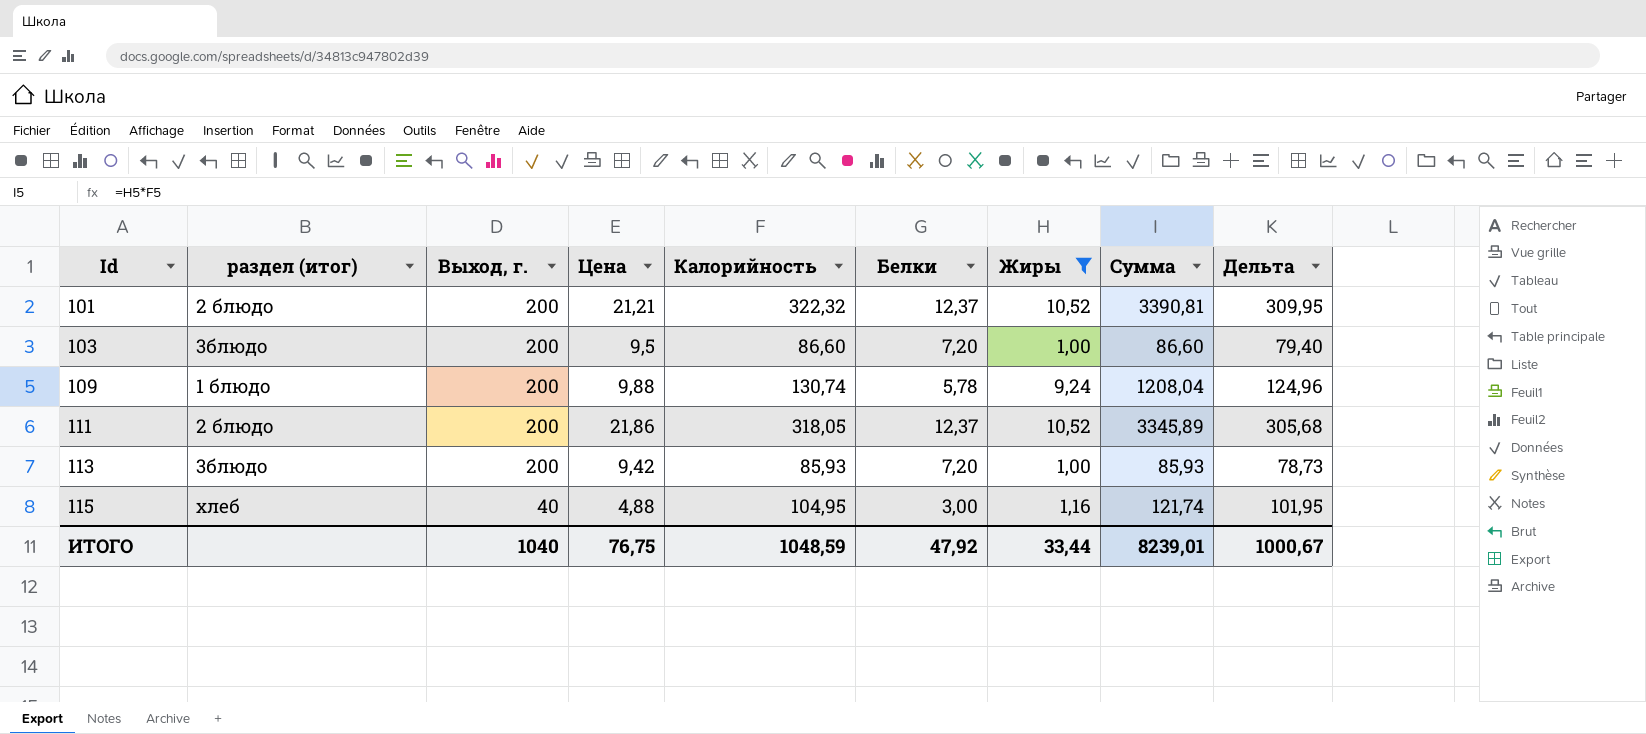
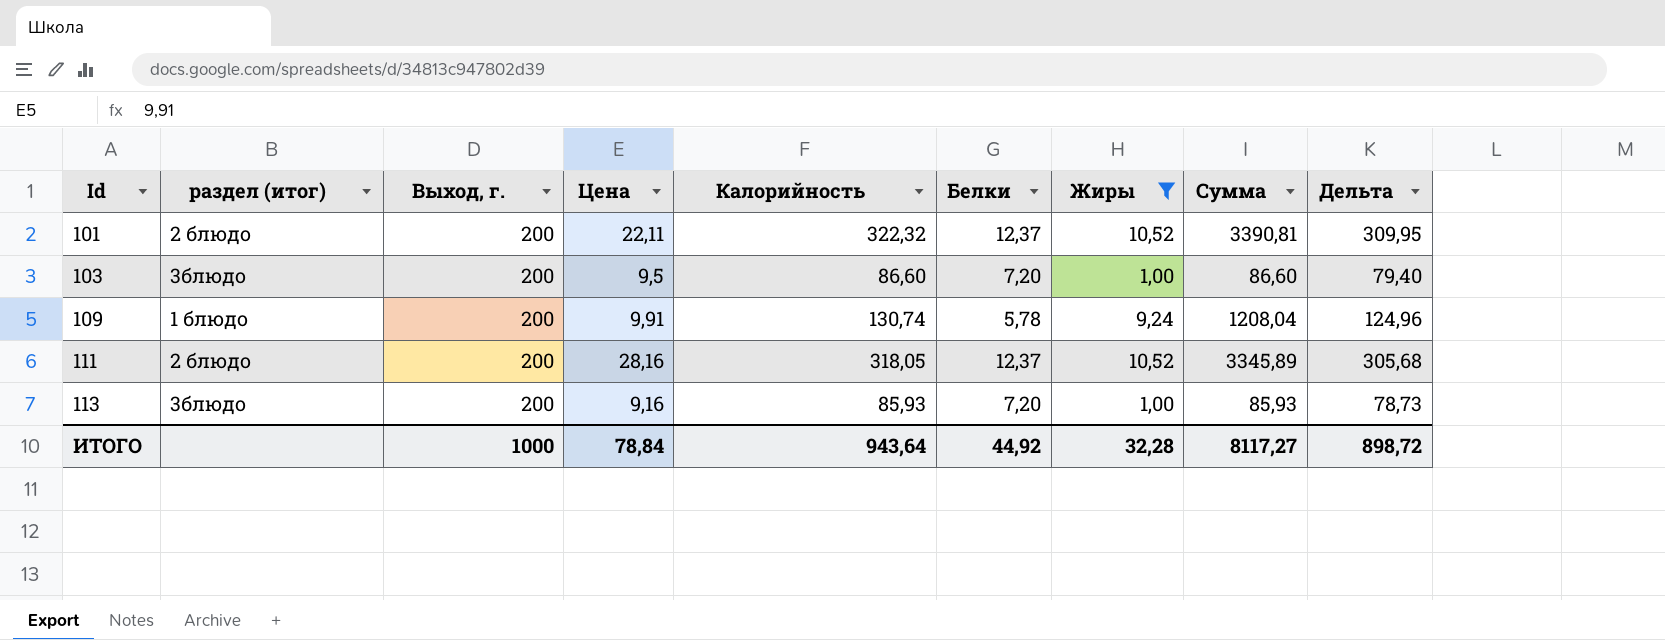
row 115: хлеб | 40 | 4,88 | 104,95 | 3,00 | 1,16 | 121,74 | 101,95 -> none
101 | Цена: 21,21 -> 22,11
109 | Цена: 9,88 -> 9,91
111 | Цена: 21,86 -> 28,16
113 | Цена: 9,42 -> 9,16
ИТОГО | Выход, г.: 1040 -> 1000
ИТОГО | Цена: 76,75 -> 78,84
ИТОГО | Калорийность: 1048,59 -> 943,64
ИТОГО | Белки: 47,92 -> 44,92
ИТОГО | Жиры: 33,44 -> 32,28
ИТОГО | Сумма: 8239,01 -> 8117,27
ИТОГО | Дельта: 1000,67 -> 898,72

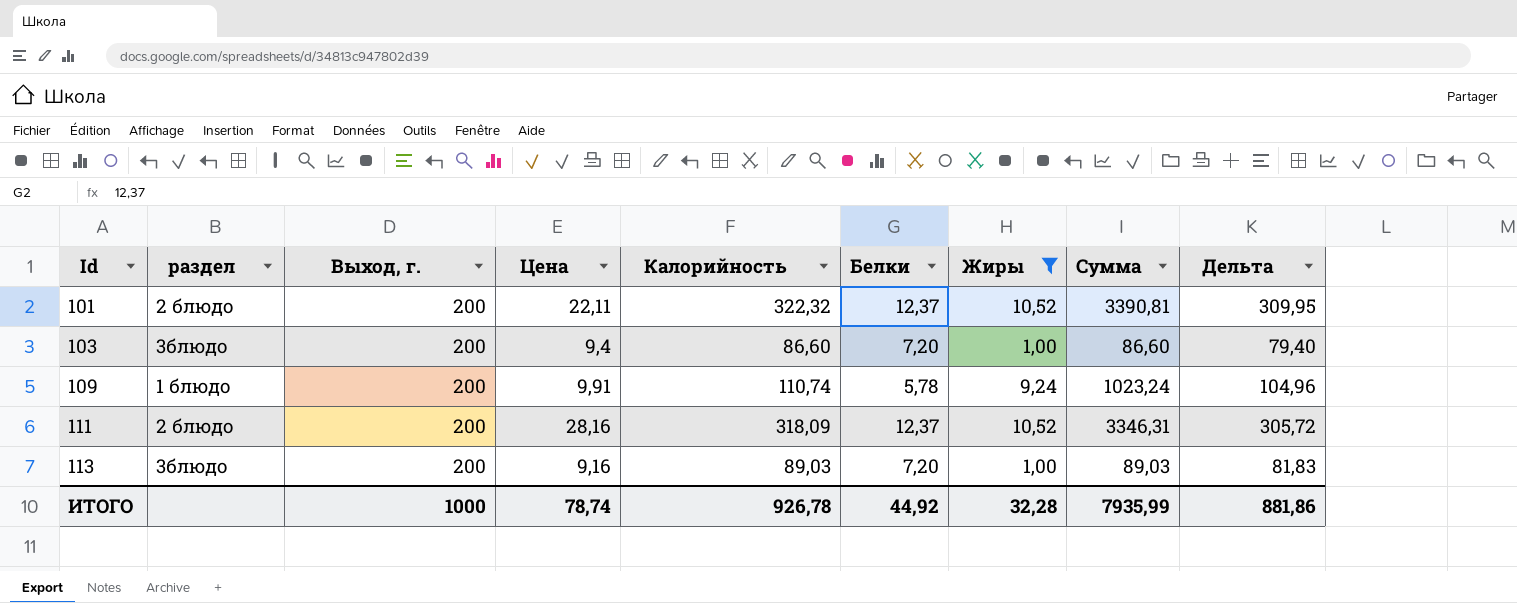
column name: раздел (итог) -> раздел
103 | Цена: 9,5 -> 9,4
109 | Калорийность: 130,74 -> 110,74
109 | Сумма: 1208,04 -> 1023,24
109 | Дельта: 124,96 -> 104,96
111 | Калорийность: 318,05 -> 318,09
111 | Сумма: 3345,89 -> 3346,31
111 | Дельта: 305,68 -> 305,72
113 | Калорийность: 85,93 -> 89,03
113 | Сумма: 85,93 -> 89,03
113 | Дельта: 78,73 -> 81,83
ИТОГО | Цена: 78,84 -> 78,74
ИТОГО | Калорийность: 943,64 -> 926,78
ИТОГО | Сумма: 8117,27 -> 7935,99
ИТОГО | Дельта: 898,72 -> 881,86

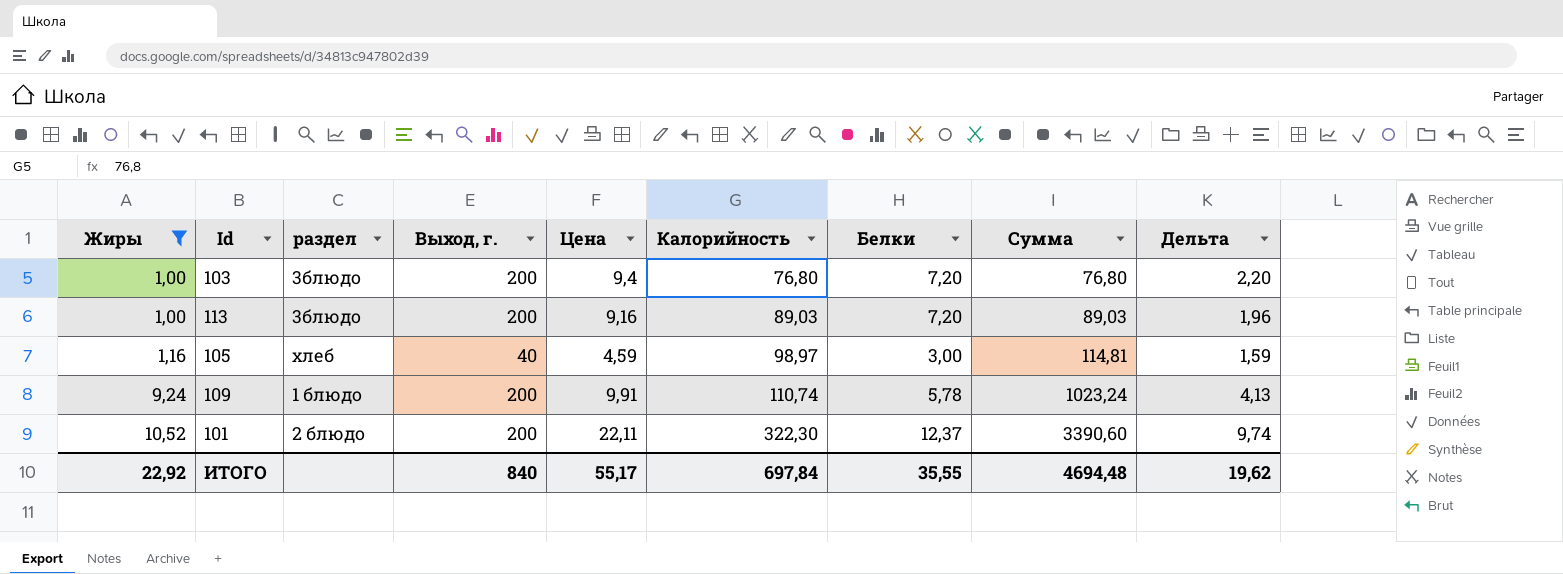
row order: Id ascending -> Жиры ascending
column Жиры | position: 7 -> 1
column Дельта | formula: [Калорийность] - [Белки] -> [Цена] - [Белки]
row 111: 2 блюдо | 200 | 28,16 | 318,09 | 12,37 | 10,52 | 3346,31 | 305,72 -> none
103 | Калорийность: 86,60 -> 76,80
103 | Сумма: 86,60 -> 76,80
row 105: none -> 1,16 | хлеб | 40 | 4,59 | 98,97 | 3,00 | 114,81 | 1,59
101 | Калорийность: 322,32 -> 322,30
101 | Сумма: 3390,81 -> 3390,60
ИТОГО | Жиры: 32,28 -> 22,92
ИТОГО | Выход, г.: 1000 -> 840
ИТОГО | Цена: 78,74 -> 55,17
ИТОГО | Калорийность: 926,78 -> 697,84
ИТОГО | Белки: 44,92 -> 35,55
ИТОГО | Сумма: 7935,99 -> 4694,48
ИТОГО | Дельта: 881,86 -> 19,62

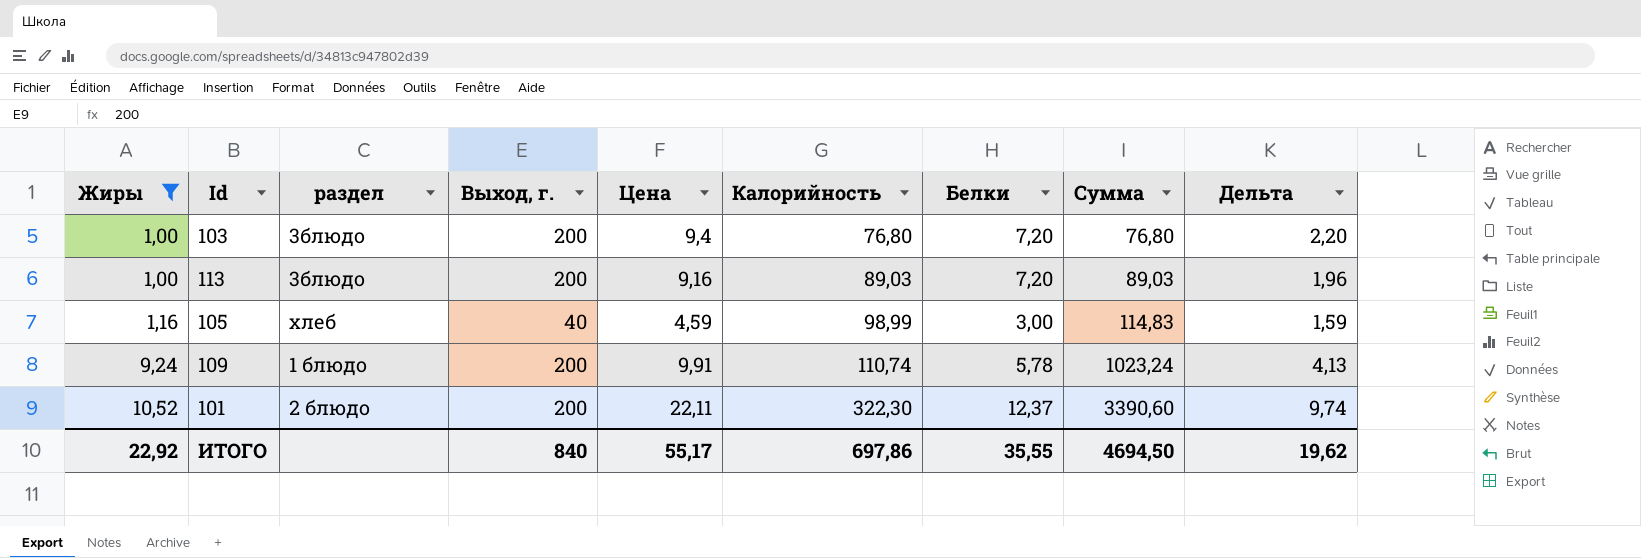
105 | Калорийность: 98,97 -> 98,99
105 | Сумма: 114,81 -> 114,83
ИТОГО | Калорийность: 697,84 -> 697,86
ИТОГО | Сумма: 4694,48 -> 4694,50

